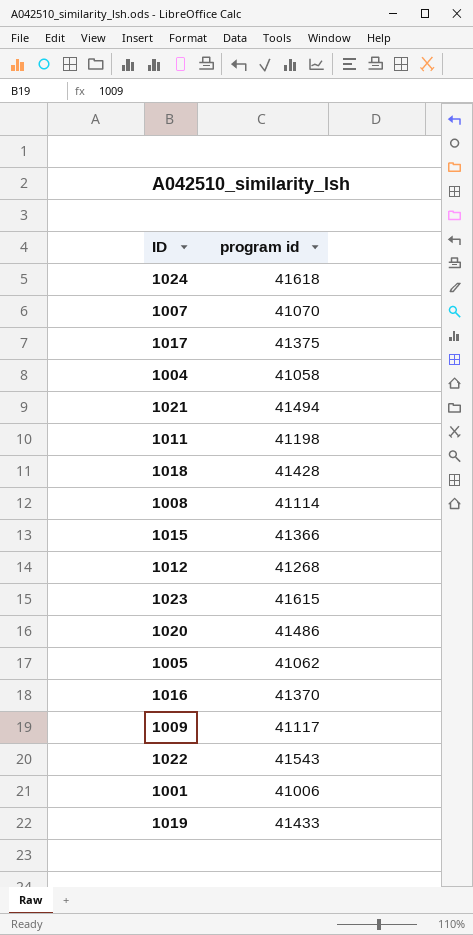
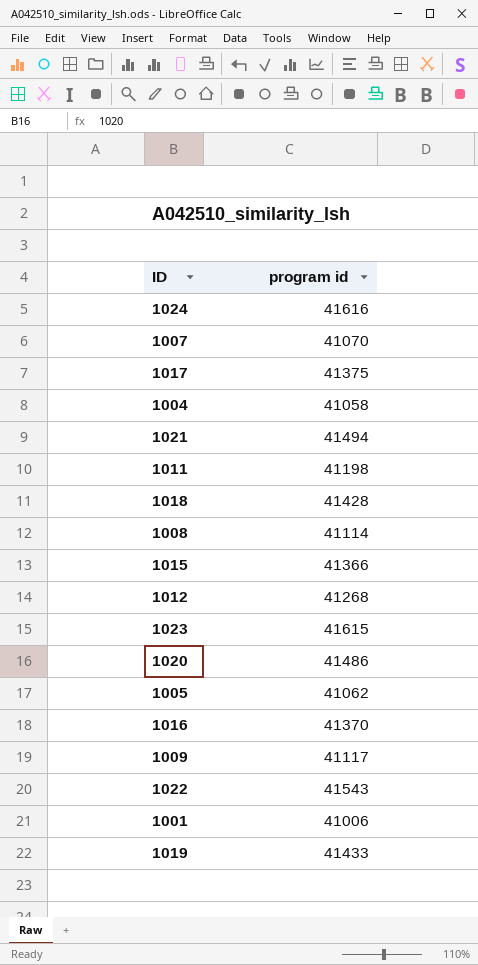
1024 | program id: 41618 -> 41616

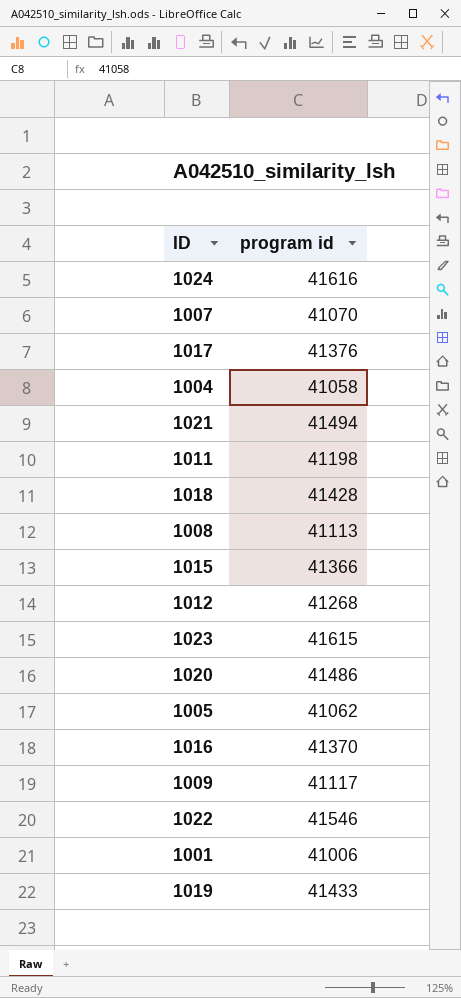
1017 | program id: 41375 -> 41376
1008 | program id: 41114 -> 41113
1022 | program id: 41543 -> 41546

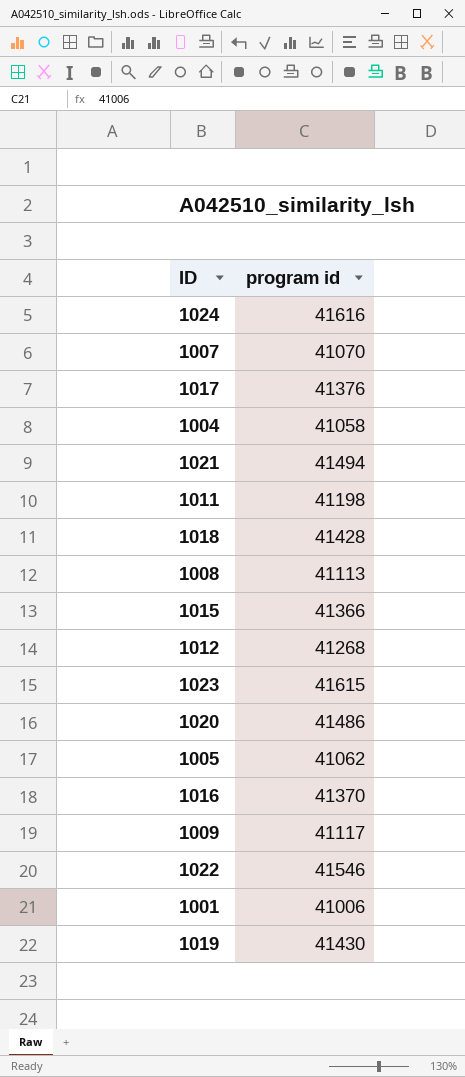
1019 | program id: 41433 -> 41430

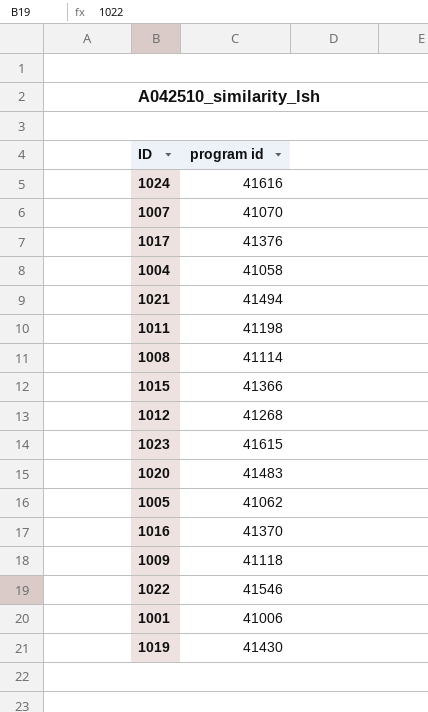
row 1018: 41428 -> none
1008 | program id: 41113 -> 41114
1020 | program id: 41486 -> 41483
1009 | program id: 41117 -> 41118

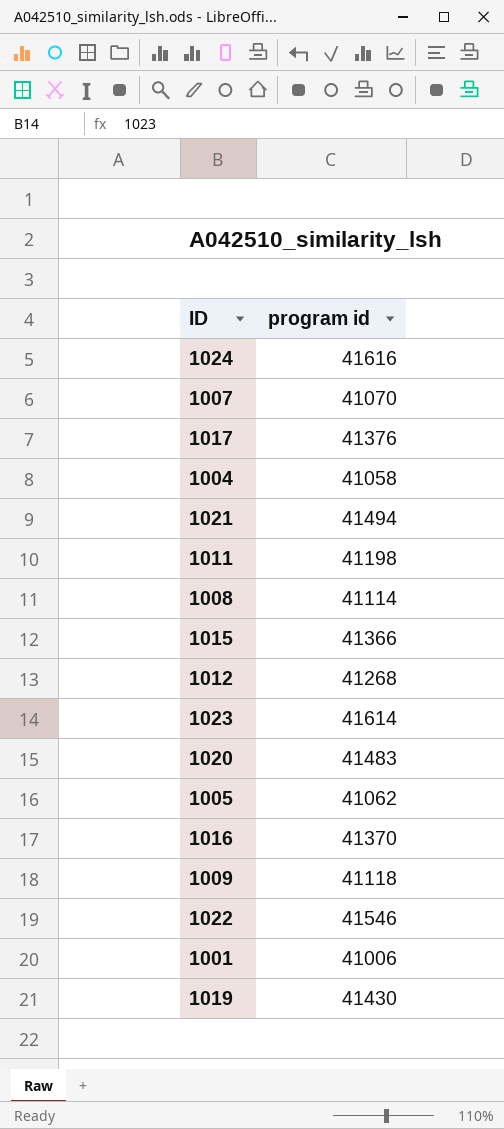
1023 | program id: 41615 -> 41614

